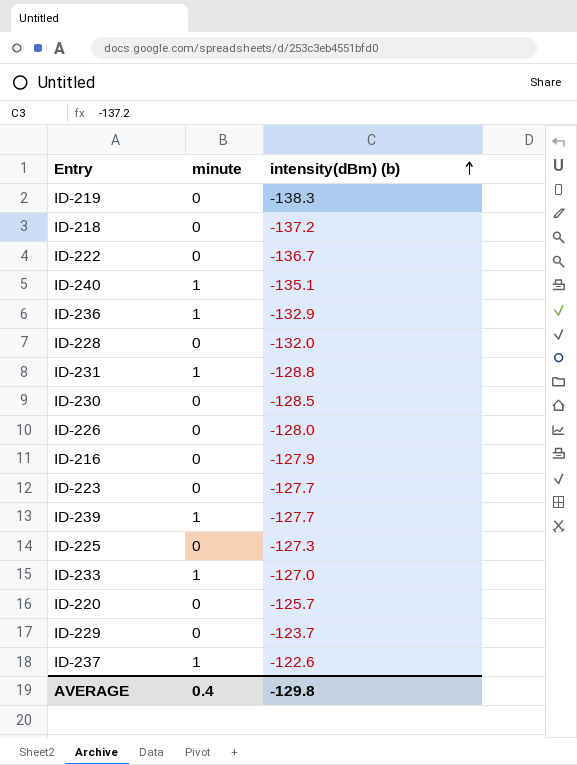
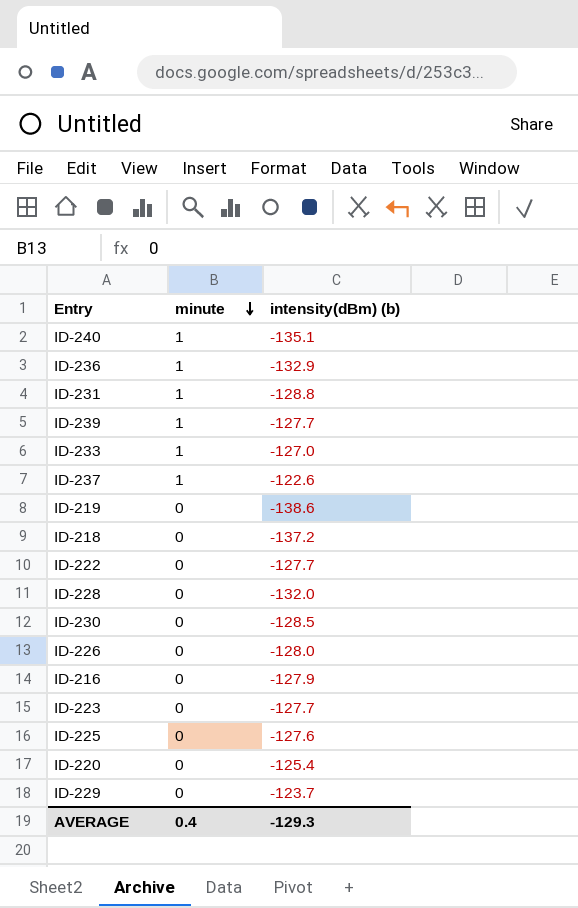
row order: intensity(dBm) (b) ascending -> minute descending
ID-219 | intensity(dBm) (b): -138.3 -> -138.6
ID-222 | intensity(dBm) (b): -136.7 -> -127.7
ID-225 | intensity(dBm) (b): -127.3 -> -127.6
ID-220 | intensity(dBm) (b): -125.7 -> -125.4
AVERAGE | intensity(dBm) (b): -129.8 -> -129.3

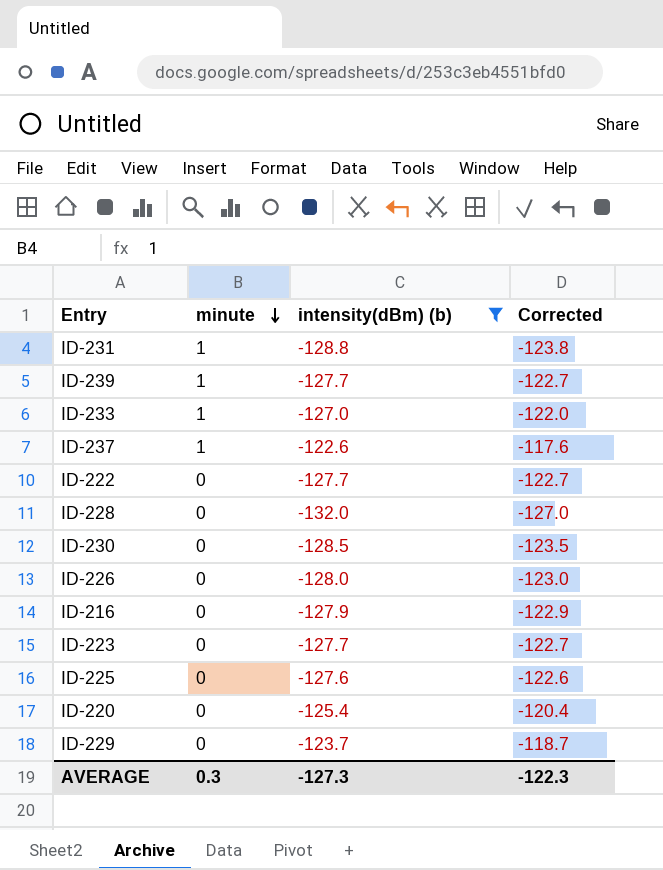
filter: none -> intensity(dBm) (b) >= -132.0
column Corrected | formula: none -> [intensity(dBm) (b)] + 5
AVERAGE | minute: 0.4 -> 0.3
AVERAGE | intensity(dBm) (b): -129.3 -> -127.3

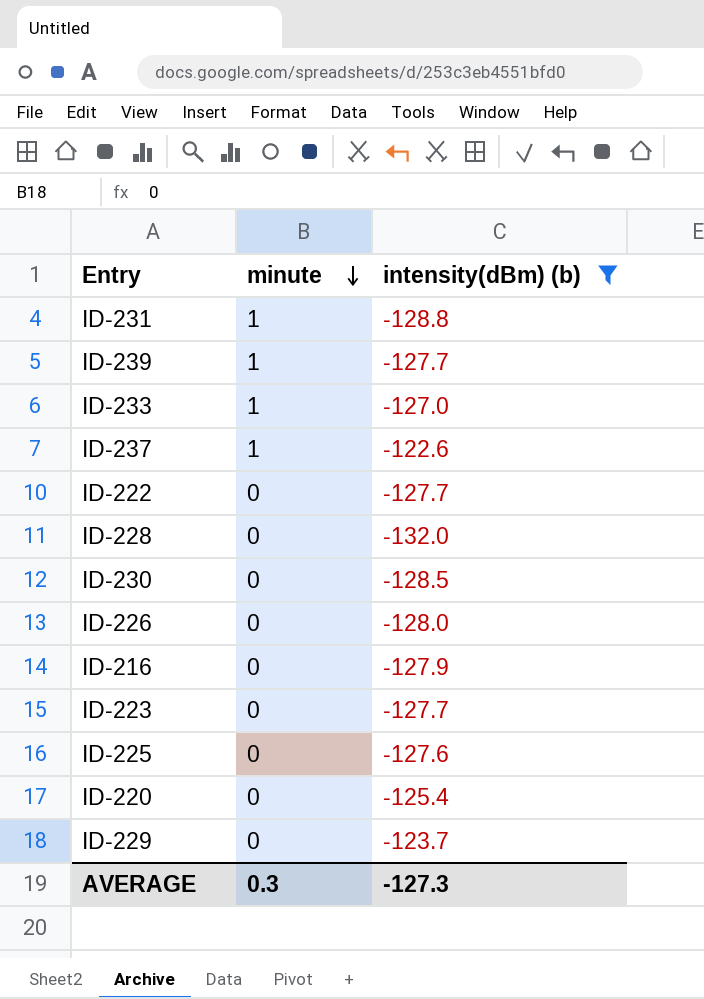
column Corrected | formula: [intensity(dBm) (b)] + 5 -> none

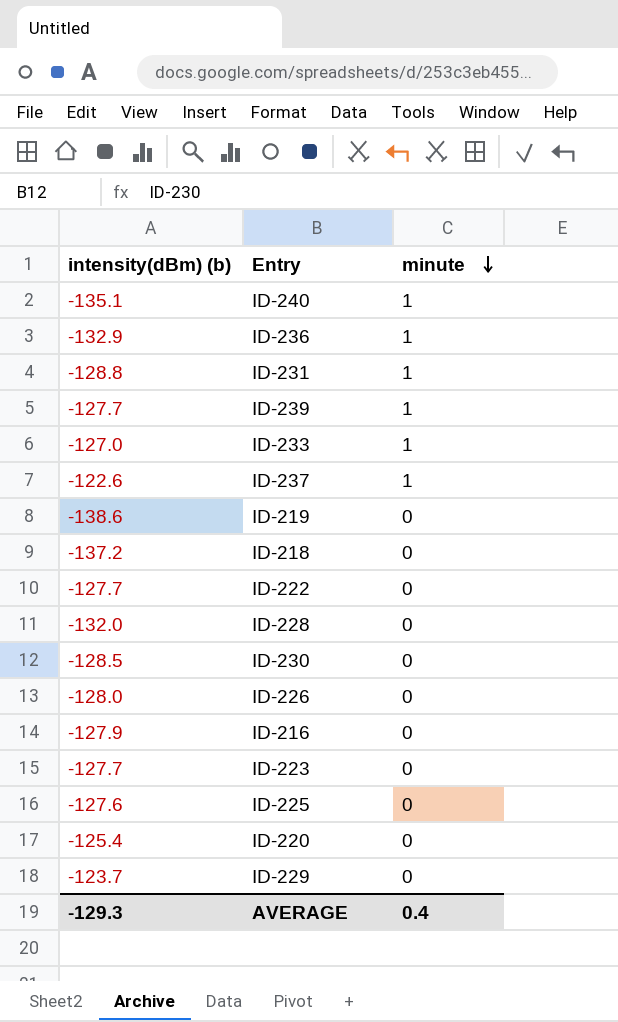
filter: intensity(dBm) (b) >= -132.0 -> none
column intensity(dBm) (b) | position: 3 -> 1
AVERAGE | intensity(dBm) (b): -127.3 -> -129.3
AVERAGE | minute: 0.3 -> 0.4

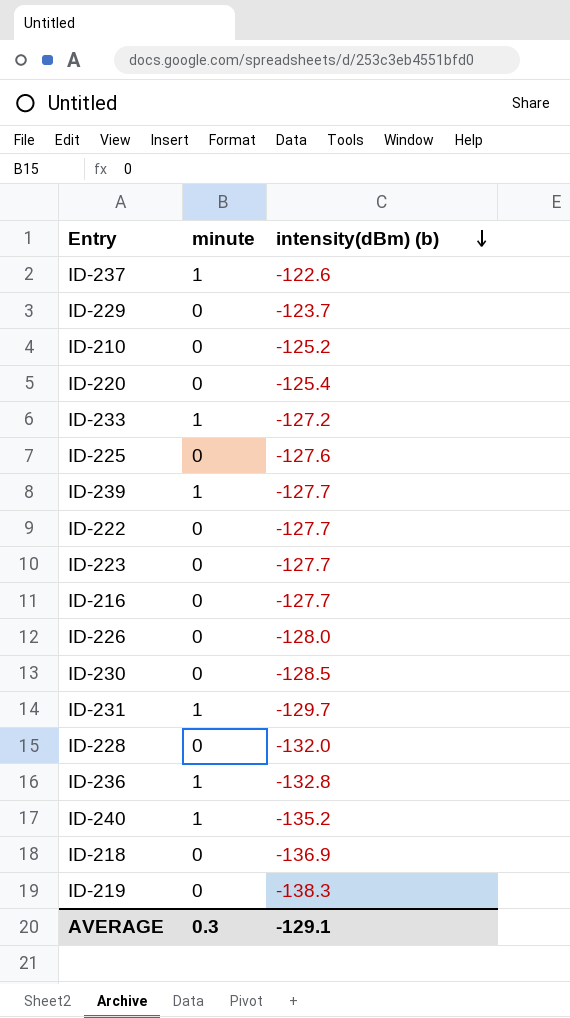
row order: minute descending -> intensity(dBm) (b) descending
column intensity(dBm) (b) | position: 1 -> 3
row ID-210: none -> 0 | -125.2
ID-233 | intensity(dBm) (b): -127.0 -> -127.2
ID-216 | intensity(dBm) (b): -127.9 -> -127.7
ID-231 | intensity(dBm) (b): -128.8 -> -129.7
ID-236 | intensity(dBm) (b): -132.9 -> -132.8
ID-240 | intensity(dBm) (b): -135.1 -> -135.2
ID-218 | intensity(dBm) (b): -137.2 -> -136.9
ID-219 | intensity(dBm) (b): -138.6 -> -138.3
AVERAGE | minute: 0.4 -> 0.3
AVERAGE | intensity(dBm) (b): -129.3 -> -129.1

